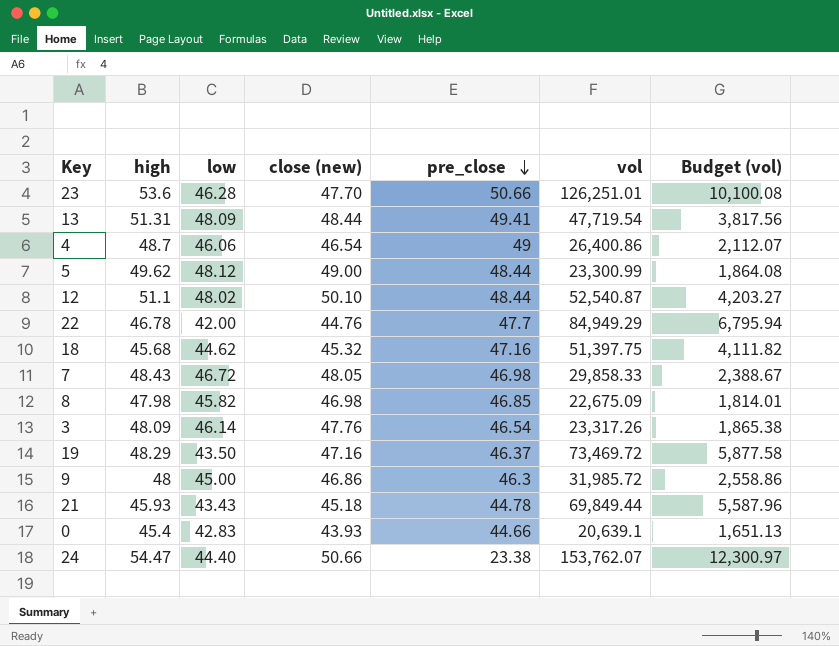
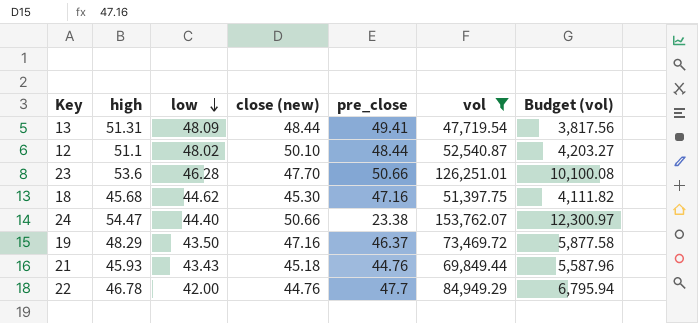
filter: none -> vol >= 47,719.54
row order: pre_close descending -> low descending
18 | close (new): 45.32 -> 45.30
21 | pre_close: 44.78 -> 44.76

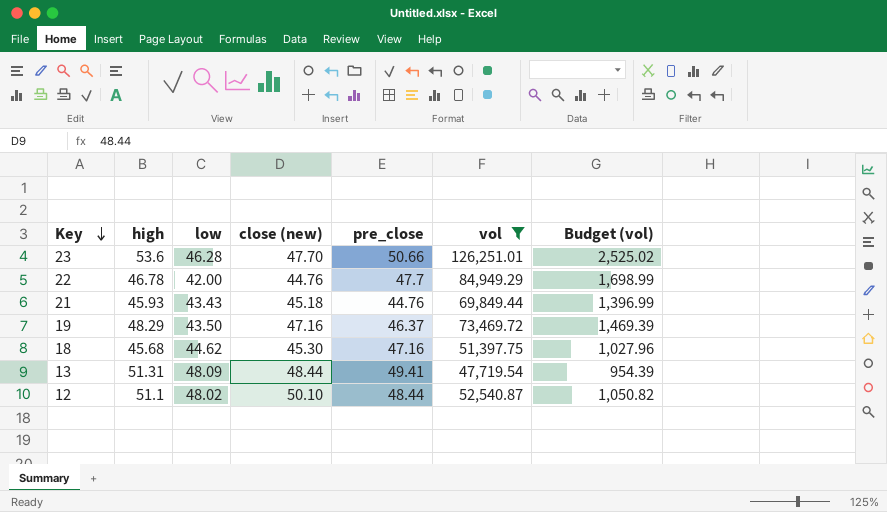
row order: low descending -> Key descending
column Budget (vol) | formula: [vol] * 0.08 -> [vol] * 0.02
row 24: 54.47 | 44.40 | 50.66 | 23.38 | 153,762.07 | 12,300.97 -> none

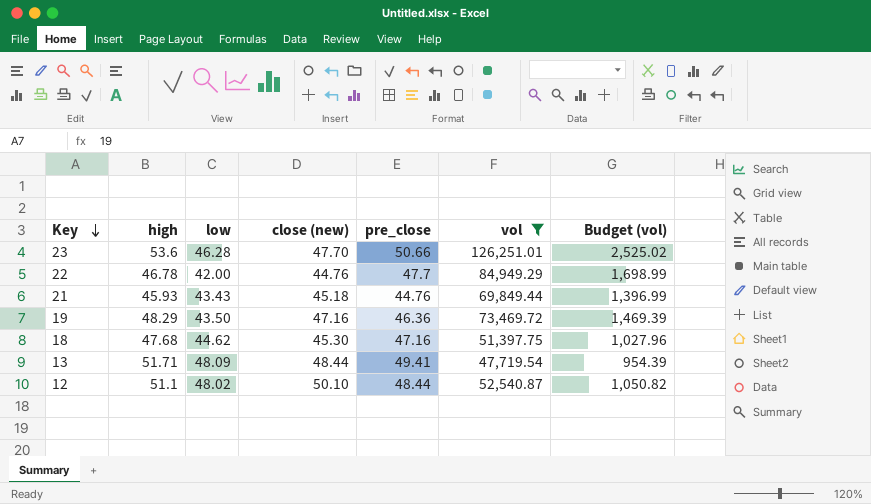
19 | pre_close: 46.37 -> 46.36
18 | high: 45.68 -> 47.68
13 | high: 51.31 -> 51.71

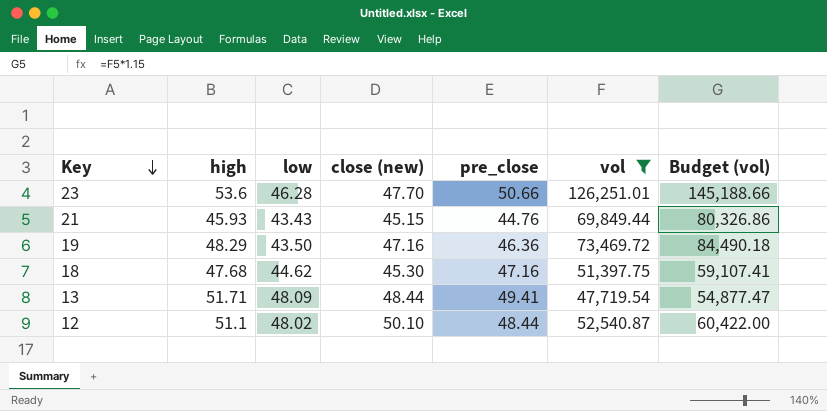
column Budget (vol) | formula: [vol] * 0.02 -> [vol] * 1.15
row 22: 46.78 | 42.00 | 44.76 | 47.7 | 84,949.29 | 1,698.99 -> none
21 | close (new): 45.18 -> 45.15

